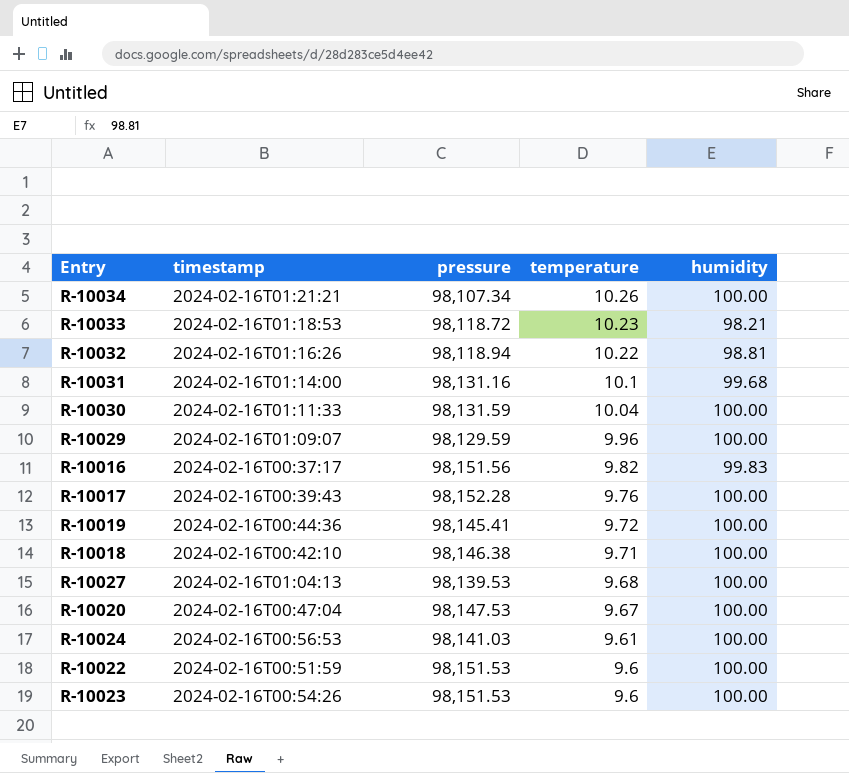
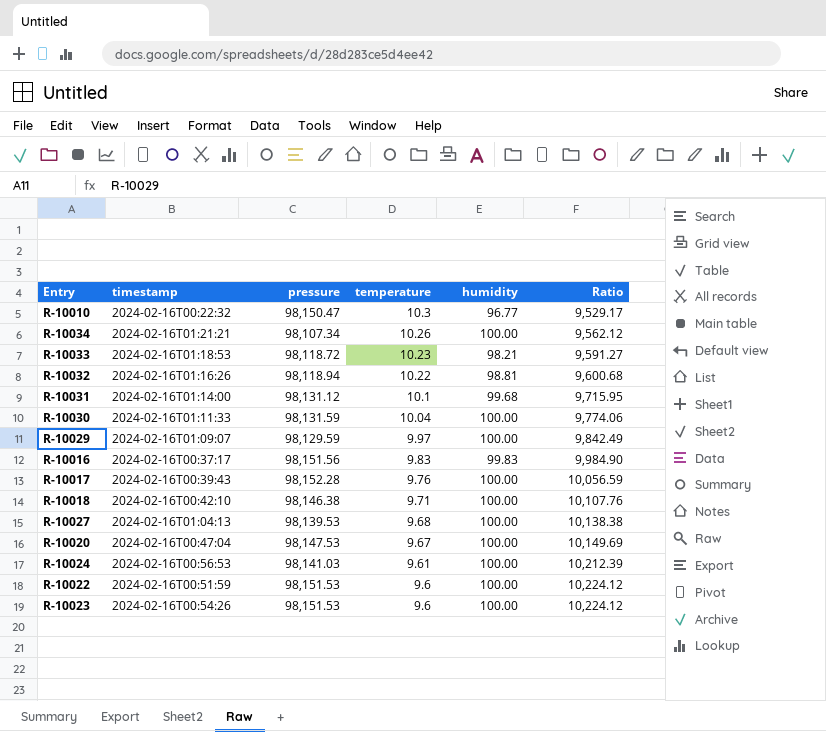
column Ratio | formula: none -> [pressure] / [temperature]
row R-10019: 2024-02-16T00:44:36 | 98,145.41 | 9.72 | 100.00 -> none
row R-10010: none -> 2024-02-16T00:22:32 | 98,150.47 | 10.3 | 96.77 | 9,529.17
R-10031 | pressure: 98,131.16 -> 98,131.12
R-10029 | temperature: 9.96 -> 9.97
R-10016 | temperature: 9.82 -> 9.83

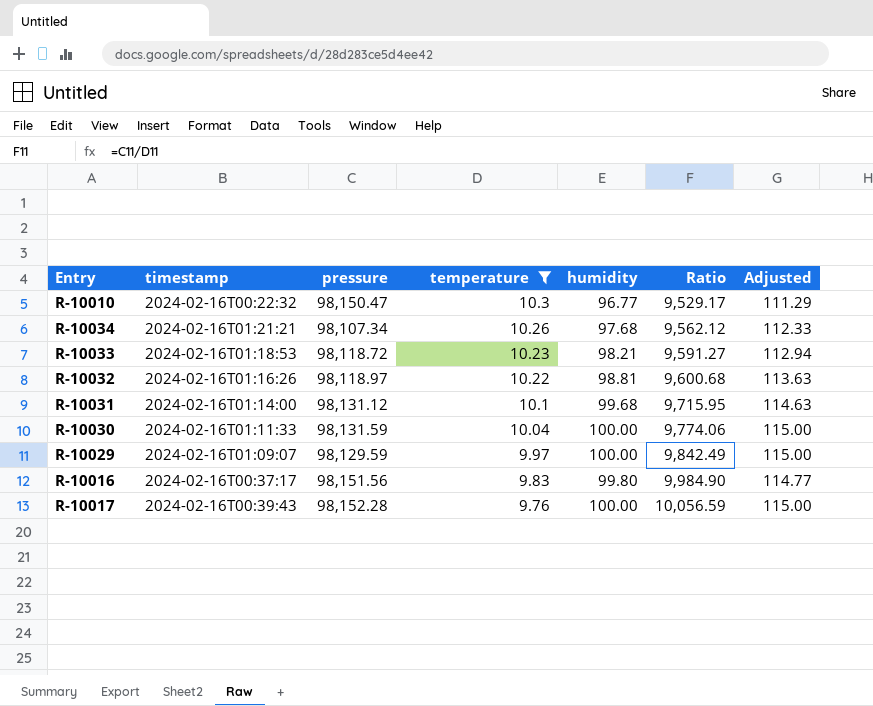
filter: none -> temperature >= 9.76
column Adjusted | formula: none -> [humidity] * 1.15
R-10034 | humidity: 100.00 -> 97.68
R-10032 | pressure: 98,118.94 -> 98,118.97
R-10016 | humidity: 99.83 -> 99.80

